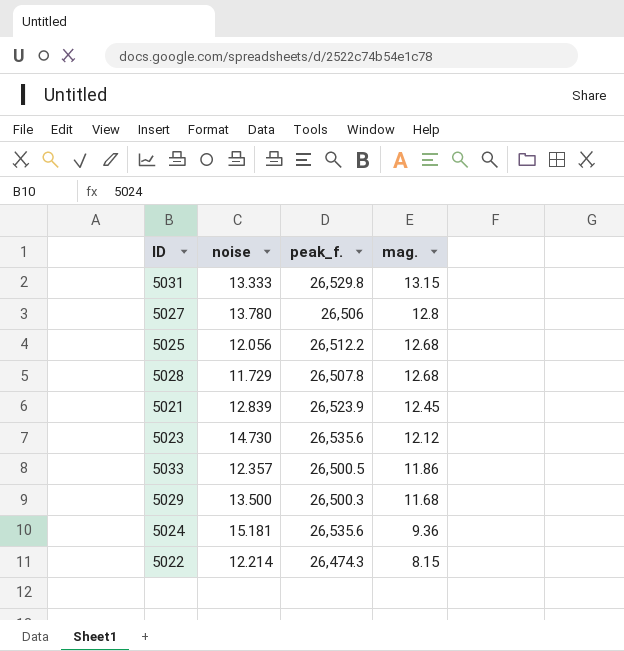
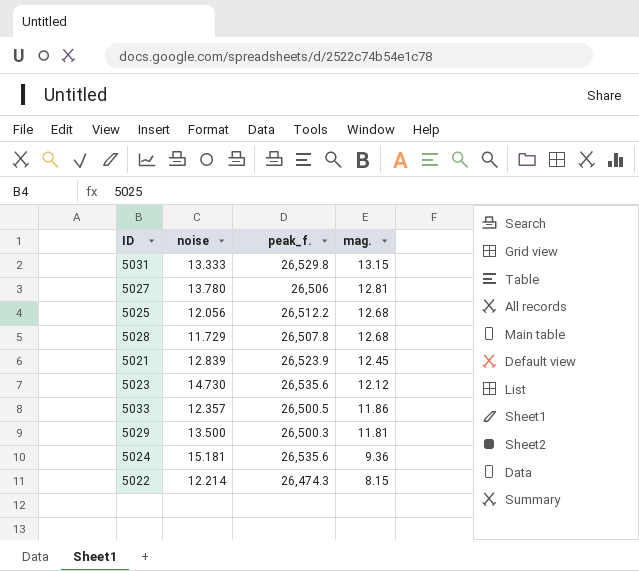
5027 | mag.: 12.8 -> 12.81
5029 | mag.: 11.68 -> 11.81

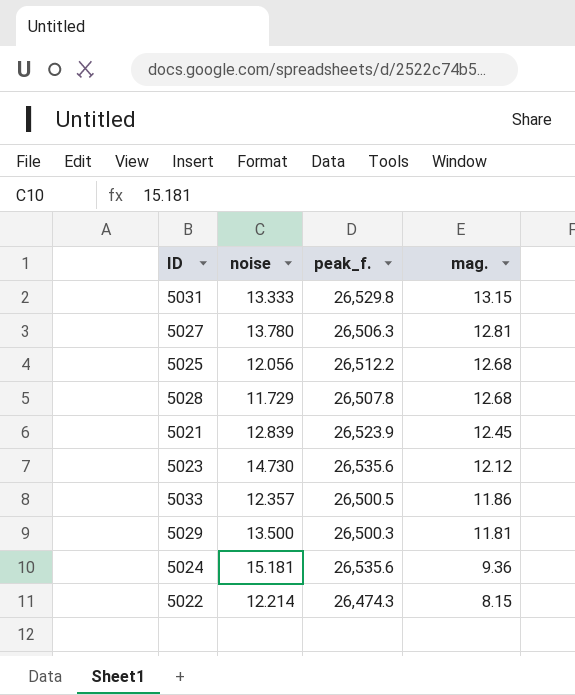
5027 | peak_f.: 26,506 -> 26,506.3

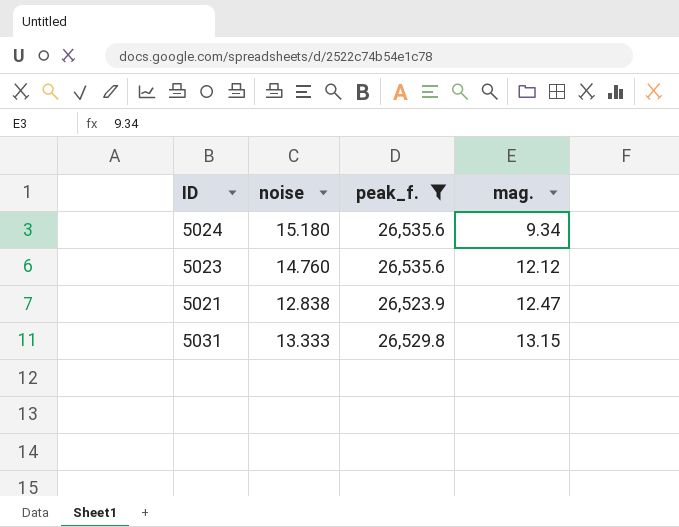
filter: none -> peak_f. >= 26,523.9
row order: mag. descending -> mag. ascending
5024 | noise: 15.181 -> 15.180
5024 | mag.: 9.36 -> 9.34
5023 | noise: 14.730 -> 14.760
5021 | noise: 12.839 -> 12.838
5021 | mag.: 12.45 -> 12.47

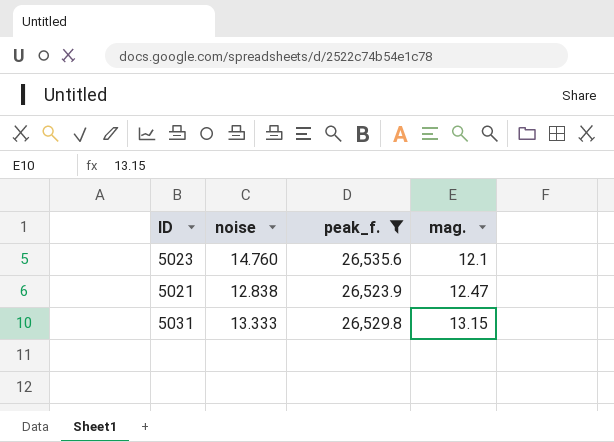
row 5024: 15.180 | 26,535.6 | 9.34 -> none
5023 | mag.: 12.12 -> 12.1

